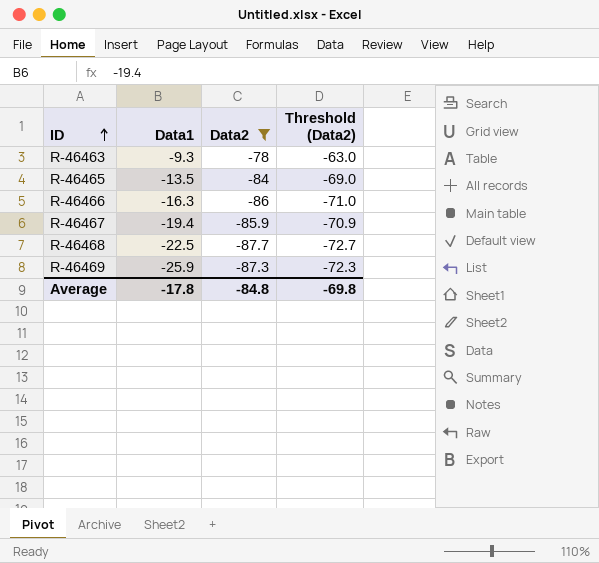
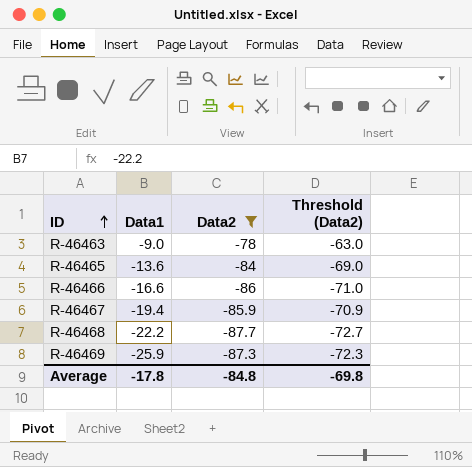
R-46463 | Data1: -9.3 -> -9.0
R-46465 | Data1: -13.5 -> -13.6
R-46466 | Data1: -16.3 -> -16.6
R-46468 | Data1: -22.5 -> -22.2

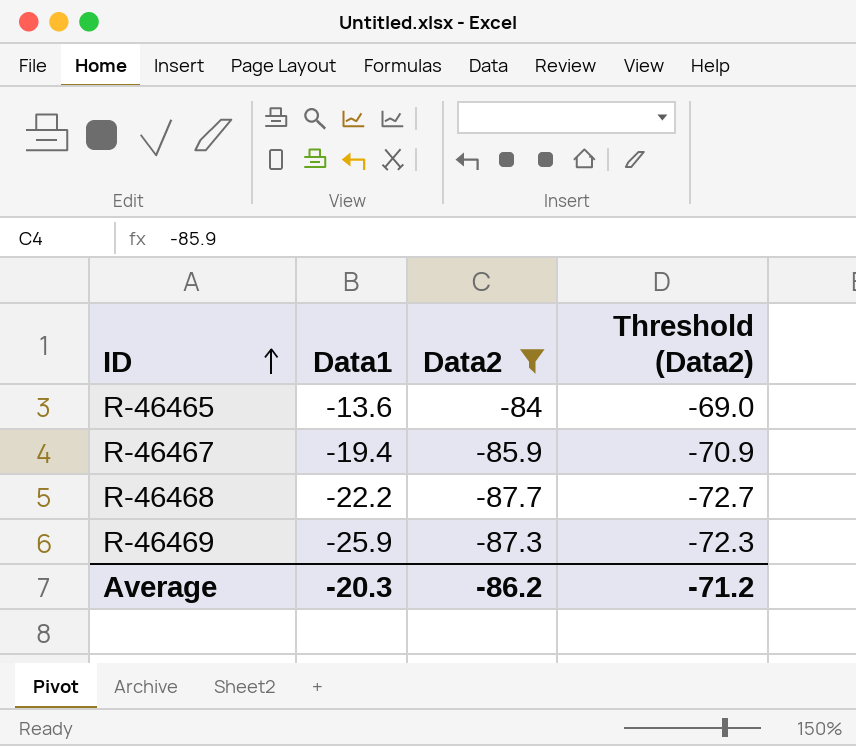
row R-46463: -9.0 | -78 | -63.0 -> none
row R-46466: -16.6 | -86 | -71.0 -> none
Average | Data1: -17.8 -> -20.3
Average | Data2: -84.8 -> -86.2
Average | Threshold (Data2): -69.8 -> -71.2

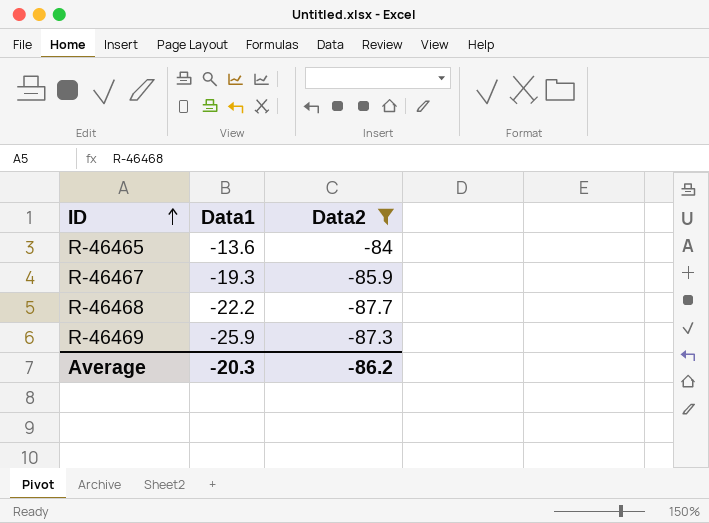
column Threshold (Data2) | formula: [Data2] + 15 -> none
R-46467 | Data1: -19.4 -> -19.3

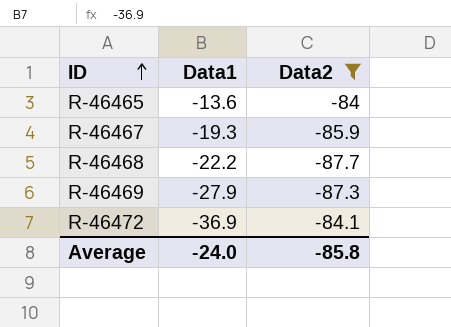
R-46469 | Data1: -25.9 -> -27.9
row R-46472: none -> -36.9 | -84.1
Average | Data1: -20.3 -> -24.0
Average | Data2: -86.2 -> -85.8

